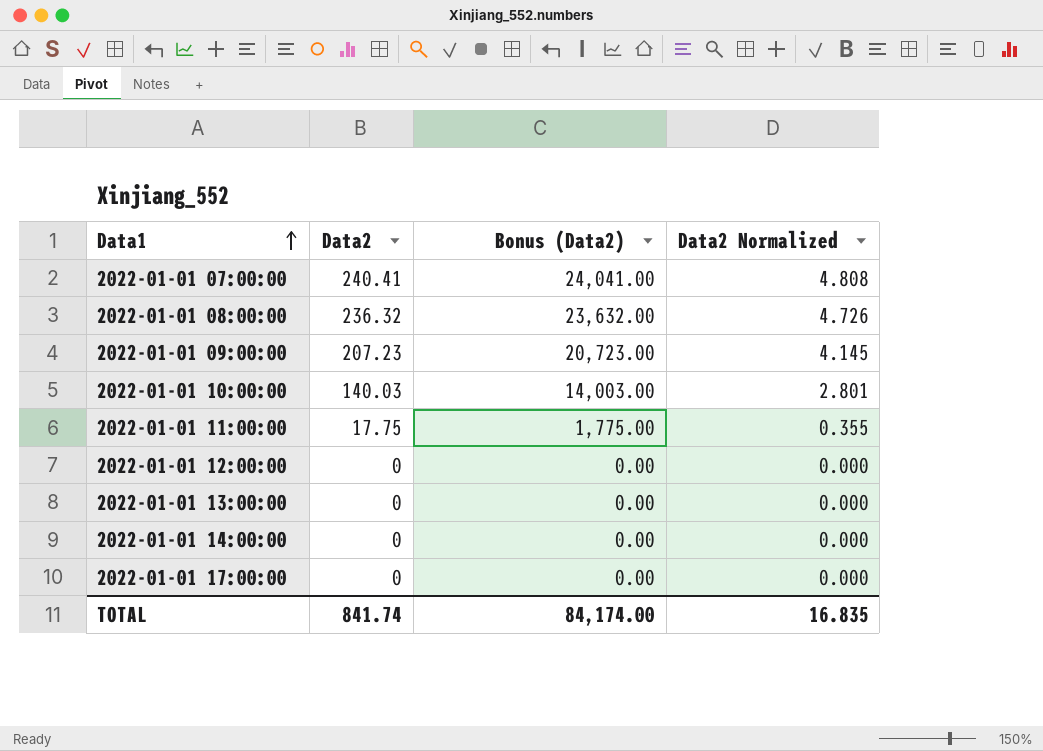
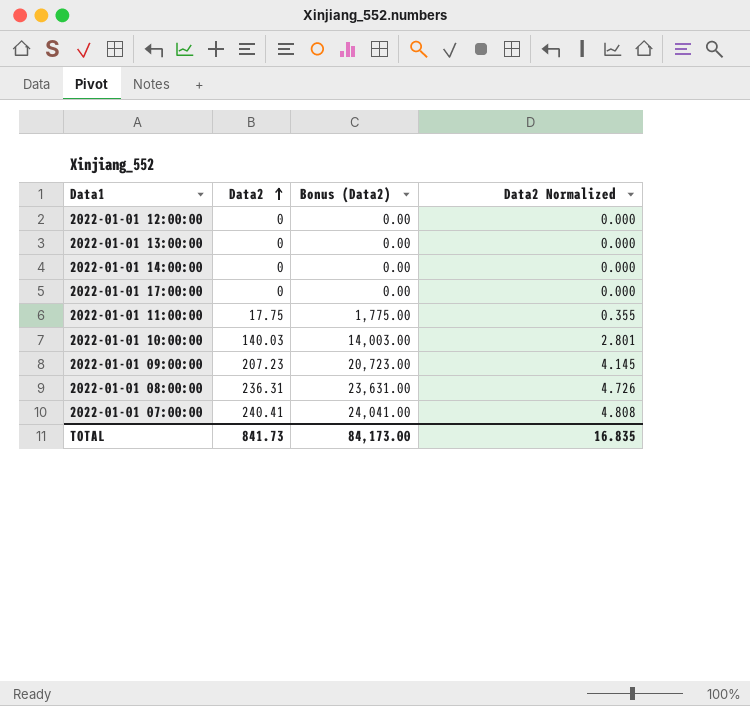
row order: Data1 ascending -> Data2 ascending
2022-01-01 08:00:00 | Data2: 236.32 -> 236.31
2022-01-01 08:00:00 | Bonus (Data2): 23,632.00 -> 23,631.00
TOTAL | Data2: 841.74 -> 841.73
TOTAL | Bonus (Data2): 84,174.00 -> 84,173.00

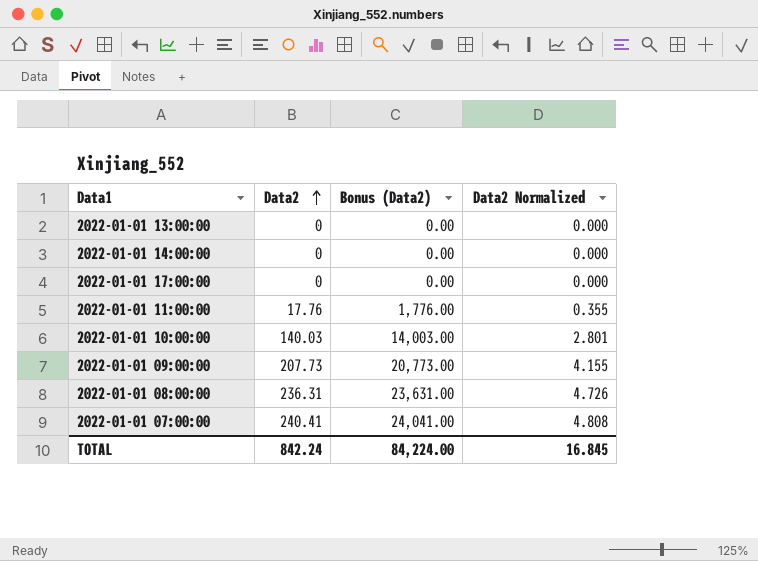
row 2022-01-01 12:00:00: 0 | 0.00 | 0.000 -> none
2022-01-01 11:00:00 | Data2: 17.75 -> 17.76
2022-01-01 11:00:00 | Bonus (Data2): 1,775.00 -> 1,776.00
2022-01-01 09:00:00 | Data2: 207.23 -> 207.73
2022-01-01 09:00:00 | Bonus (Data2): 20,723.00 -> 20,773.00
2022-01-01 09:00:00 | Data2 Normalized: 4.145 -> 4.155
TOTAL | Data2: 841.73 -> 842.24
TOTAL | Bonus (Data2): 84,173.00 -> 84,224.00
TOTAL | Data2 Normalized: 16.835 -> 16.845

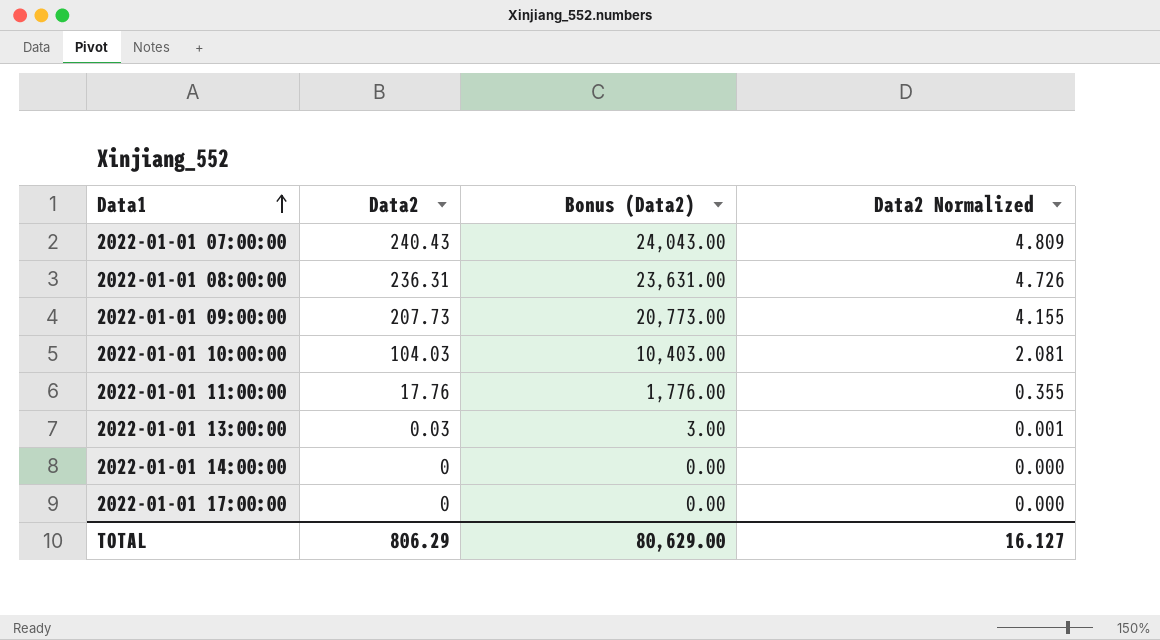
row order: Data2 ascending -> Data1 ascending
2022-01-01 07:00:00 | Data2: 240.41 -> 240.43
2022-01-01 07:00:00 | Bonus (Data2): 24,041.00 -> 24,043.00
2022-01-01 07:00:00 | Data2 Normalized: 4.808 -> 4.809
2022-01-01 10:00:00 | Data2: 140.03 -> 104.03
2022-01-01 10:00:00 | Bonus (Data2): 14,003.00 -> 10,403.00
2022-01-01 10:00:00 | Data2 Normalized: 2.801 -> 2.081
2022-01-01 13:00:00 | Data2: 0 -> 0.03
2022-01-01 13:00:00 | Bonus (Data2): 0.00 -> 3.00
2022-01-01 13:00:00 | Data2 Normalized: 0.000 -> 0.001
TOTAL | Data2: 842.24 -> 806.29
TOTAL | Bonus (Data2): 84,224.00 -> 80,629.00
TOTAL | Data2 Normalized: 16.845 -> 16.127

